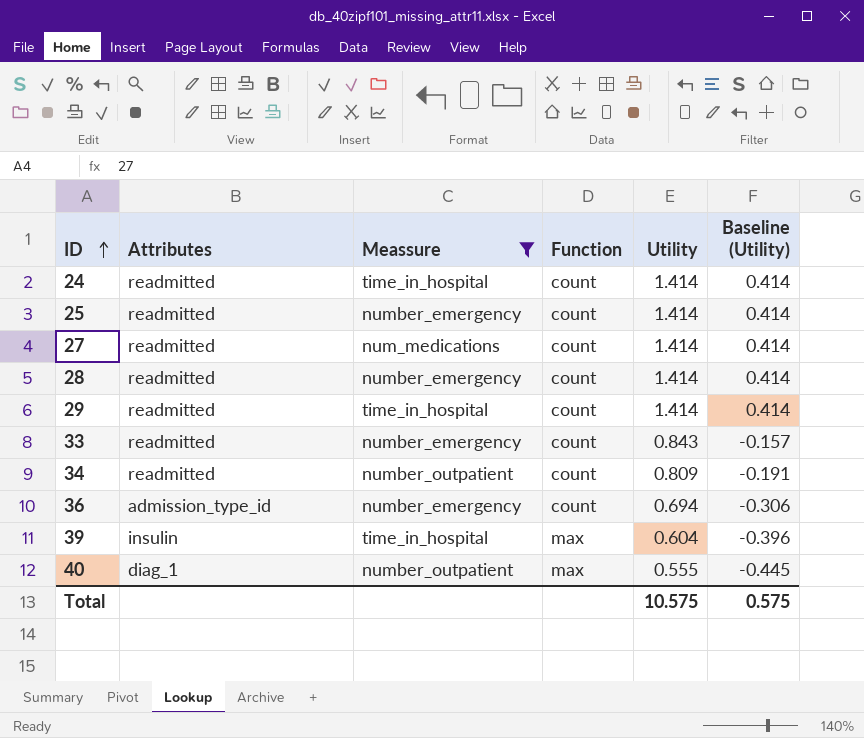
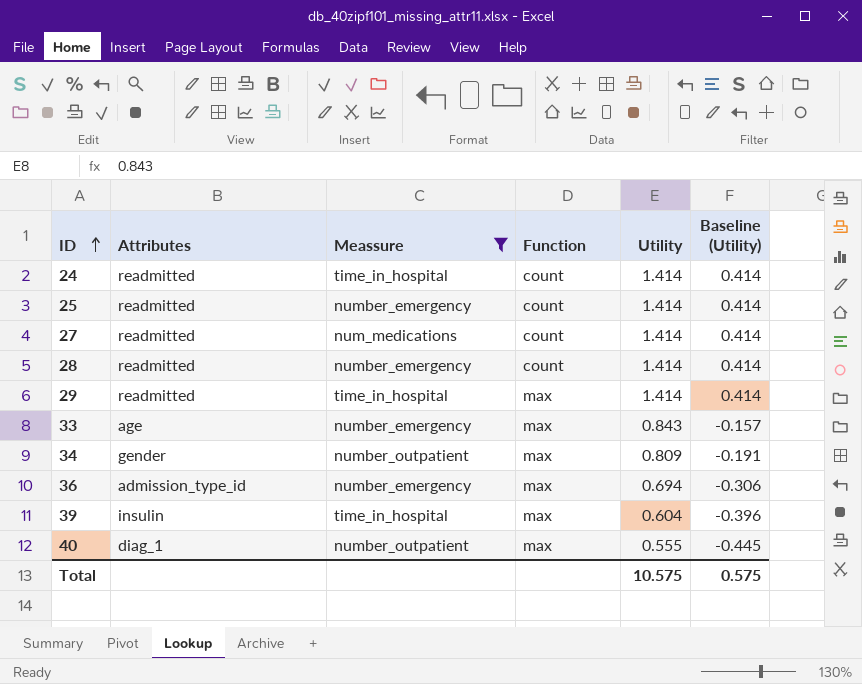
29 | Function: count -> max
33 | Attributes: readmitted -> age
33 | Function: count -> max
34 | Attributes: readmitted -> gender
34 | Function: count -> max
36 | Function: count -> max

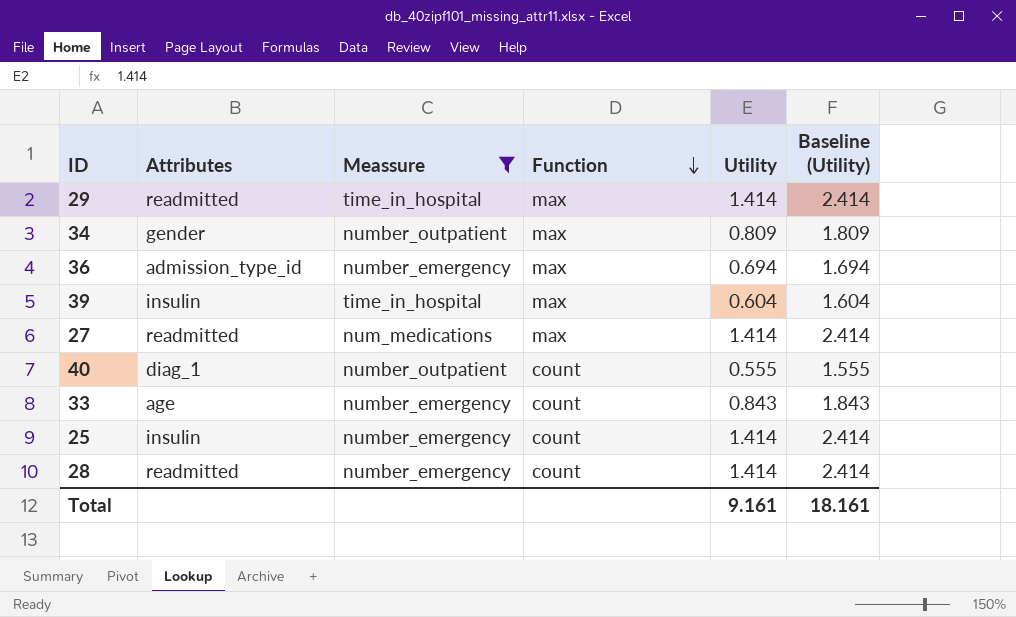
row order: ID ascending -> Function descending
column Baseline (Utility) | formula: [Utility] - 1 -> [Utility] + 1
row 24: readmitted | time_in_hospital | count | 1.414 | 0.414 -> none
27 | Function: count -> max
40 | Function: max -> count
33 | Function: max -> count
25 | Attributes: readmitted -> insulin
Total | Utility: 10.575 -> 9.161
Total | Baseline (Utility): 0.575 -> 18.161

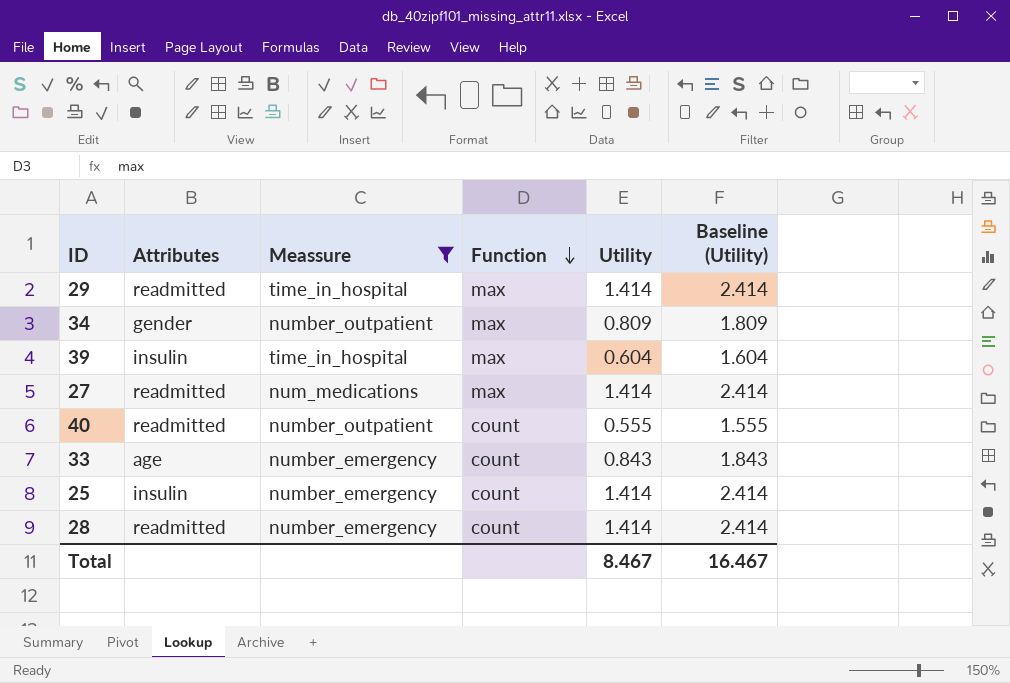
row 36: admission_type_id | number_emergency | max | 0.694 | 1.694 -> none
40 | Attributes: diag_1 -> readmitted
Total | Utility: 9.161 -> 8.467
Total | Baseline (Utility): 18.161 -> 16.467

